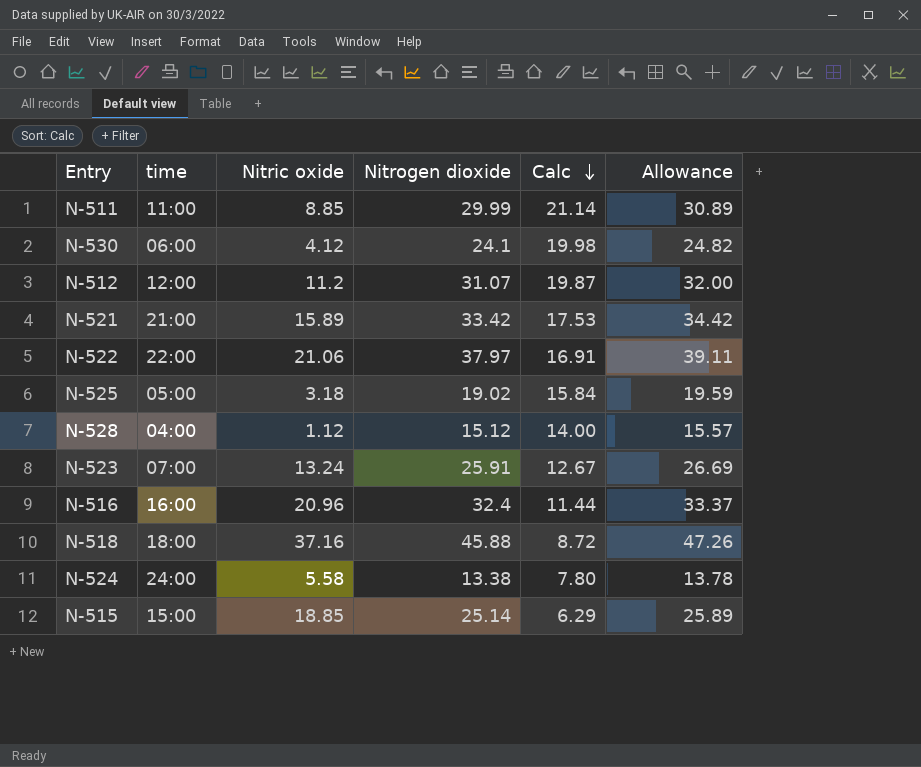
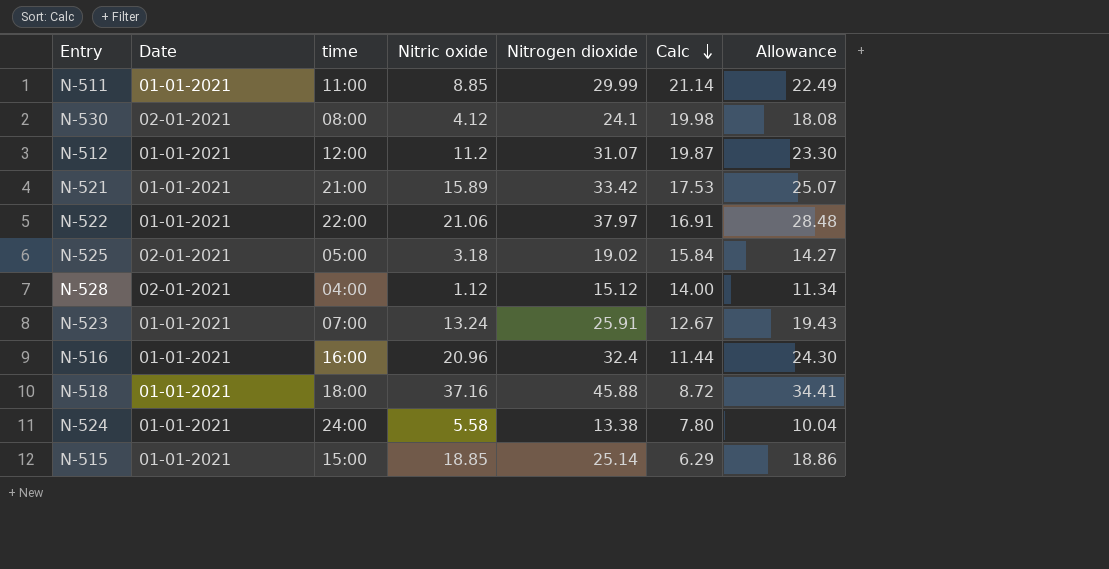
column Date | position: none -> 2
column Allowance | formula: [Nitrogen dioxide] * 1.03 -> [Nitrogen dioxide] * 0.75
N-530 | time: 06:00 -> 08:00

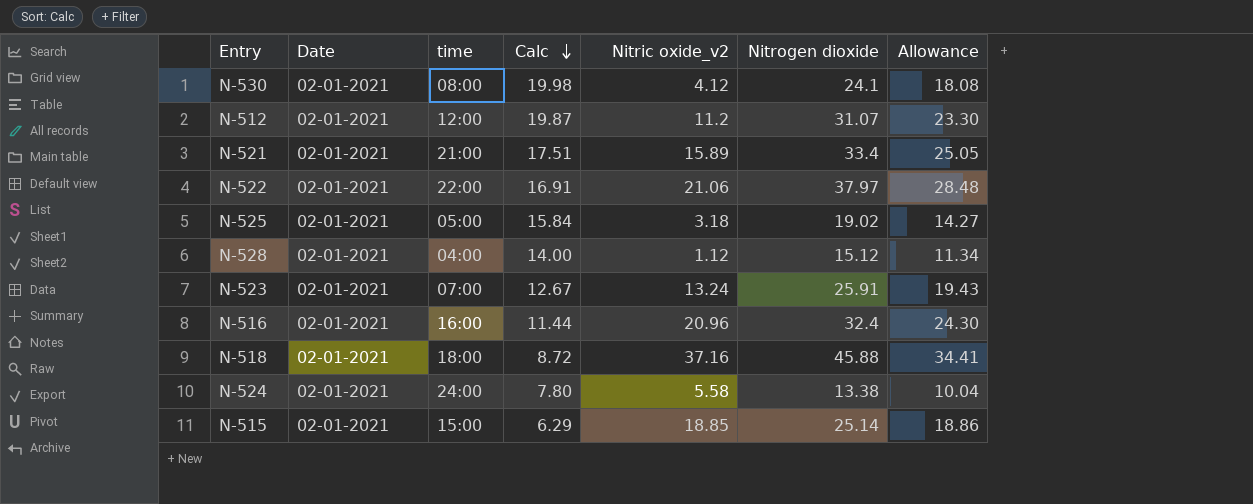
column Calc | position: 6 -> 4
column name: Nitric oxide -> Nitric oxide_v2
row N-511: 01-01-2021 | 11:00 | 8.85 | 29.99 | 21.14 | 22.49 -> none
N-512 | Date: 01-01-2021 -> 02-01-2021
N-521 | Date: 01-01-2021 -> 02-01-2021
N-521 | Calc: 17.53 -> 17.51
N-521 | Nitrogen dioxide: 33.42 -> 33.4
N-521 | Allowance: 25.07 -> 25.05
N-522 | Date: 01-01-2021 -> 02-01-2021
N-523 | Date: 01-01-2021 -> 02-01-2021
N-516 | Date: 01-01-2021 -> 02-01-2021
N-518 | Date: 01-01-2021 -> 02-01-2021
N-524 | Date: 01-01-2021 -> 02-01-2021
N-515 | Date: 01-01-2021 -> 02-01-2021

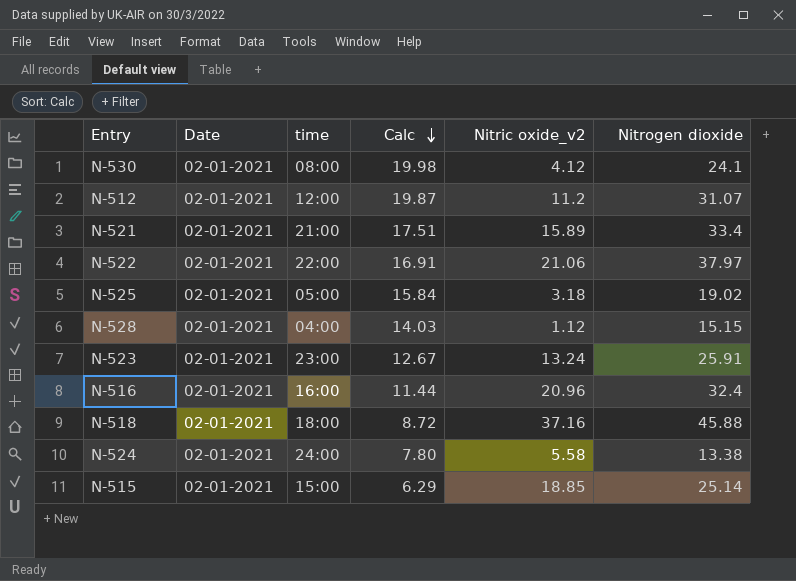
column Allowance | formula: [Nitrogen dioxide] * 0.75 -> none
N-528 | Calc: 14.00 -> 14.03
N-528 | Nitrogen dioxide: 15.12 -> 15.15
N-523 | time: 07:00 -> 23:00

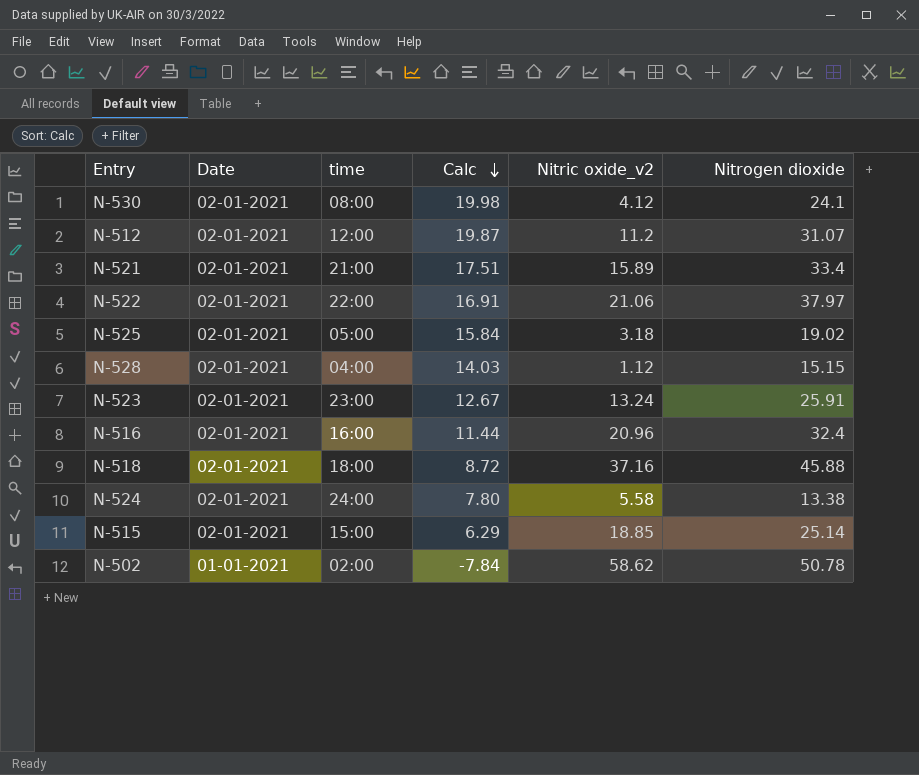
row N-502: none -> 01-01-2021 | 02:00 | -7.84 | 58.62 | 50.78

